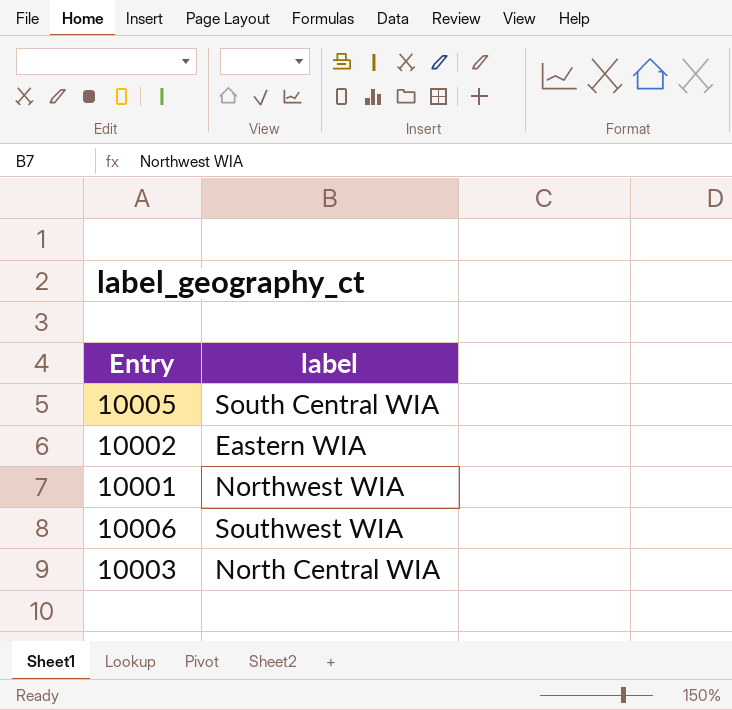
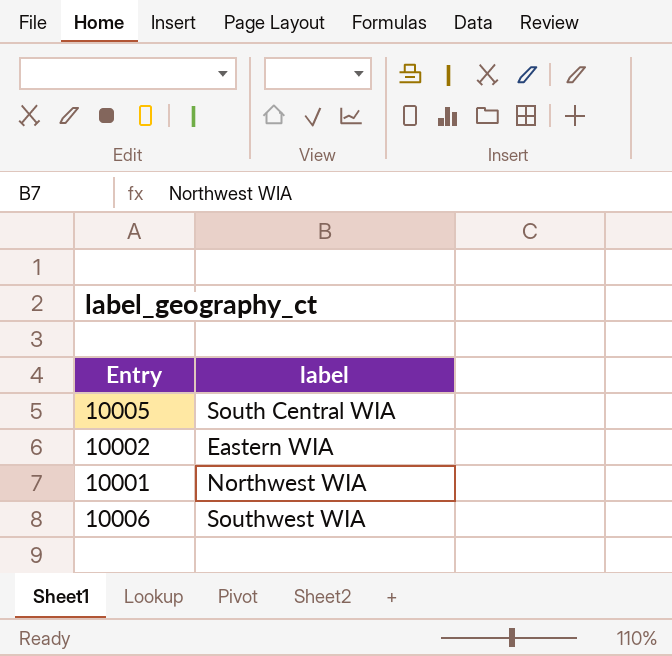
row 10003: North Central WIA -> none

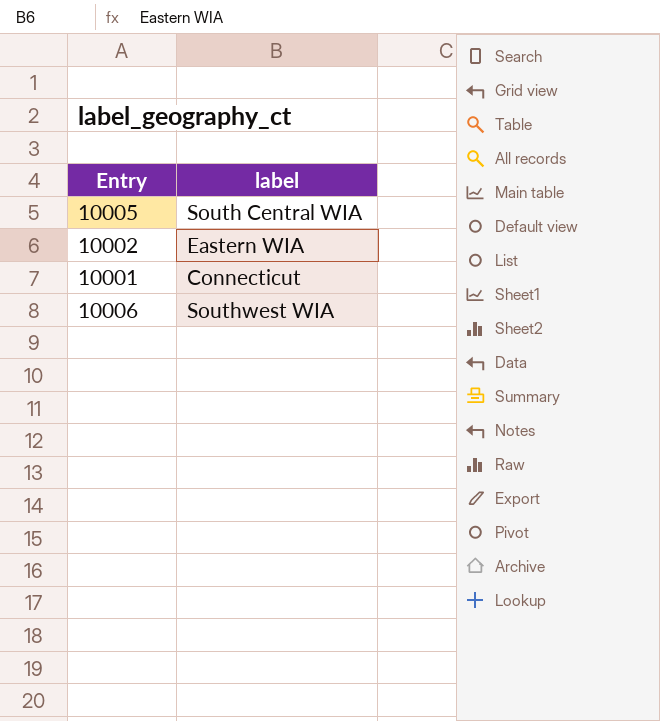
10001 | label: Northwest WIA -> Connecticut

